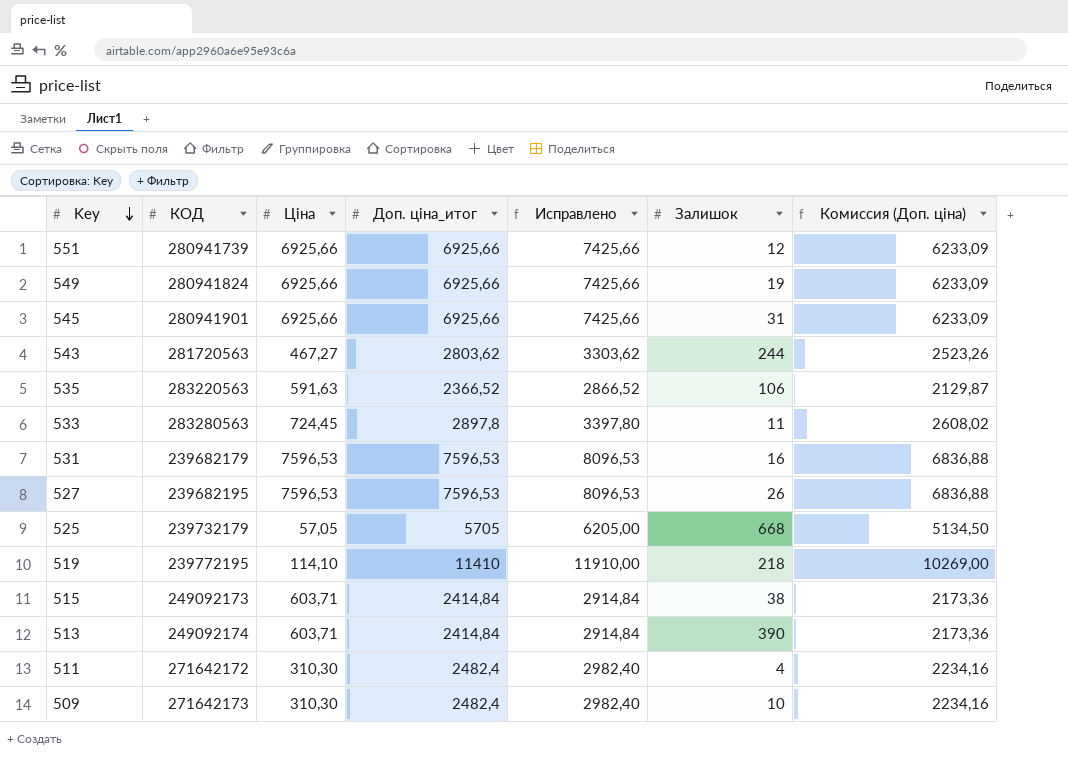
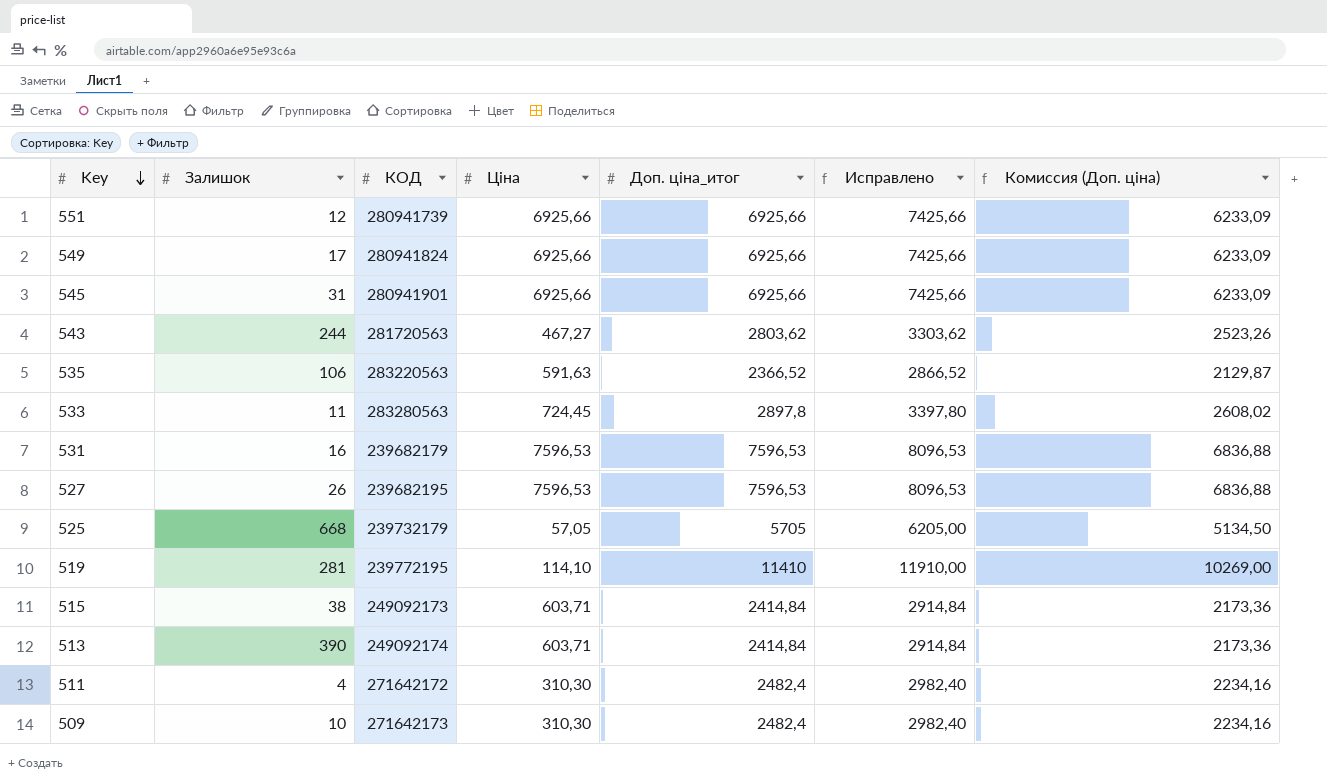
column Залишок | position: 6 -> 2
549 | Залишок: 19 -> 17
519 | Залишок: 218 -> 281

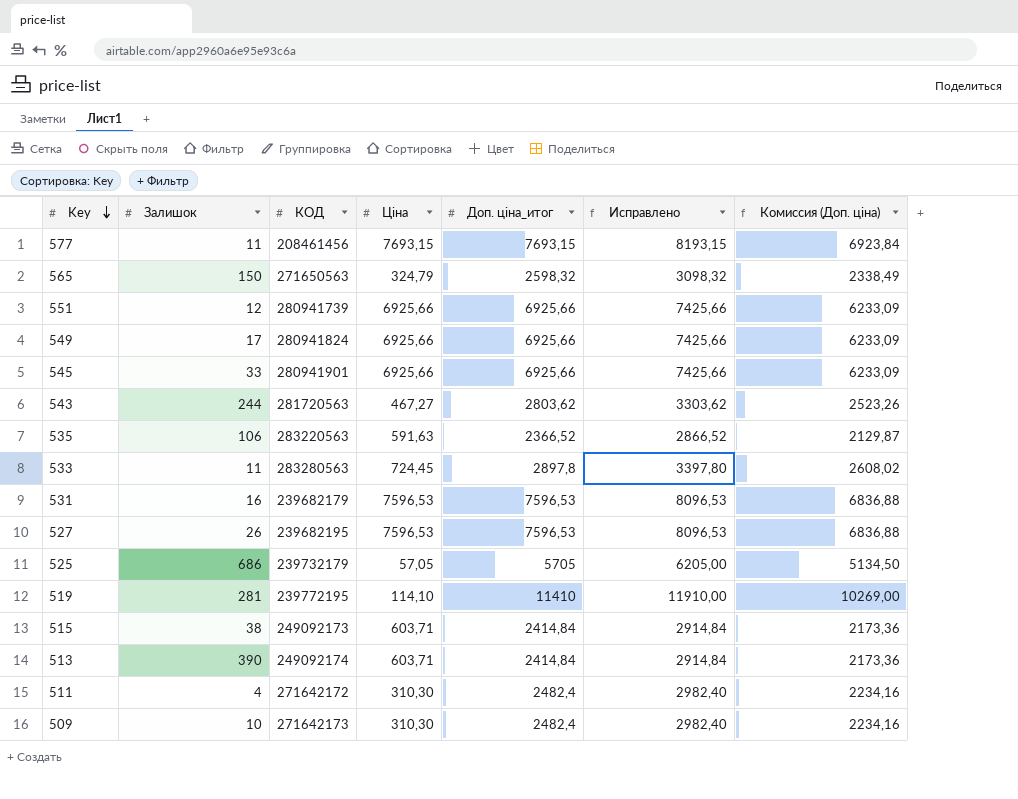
row 577: none -> 11 | 208461456 | 7693,15 | 7693,15 | 8193,15 | 6923,84
row 565: none -> 150 | 271650563 | 324,79 | 2598,32 | 3098,32 | 2338,49
545 | Залишок: 31 -> 33
525 | Залишок: 668 -> 686

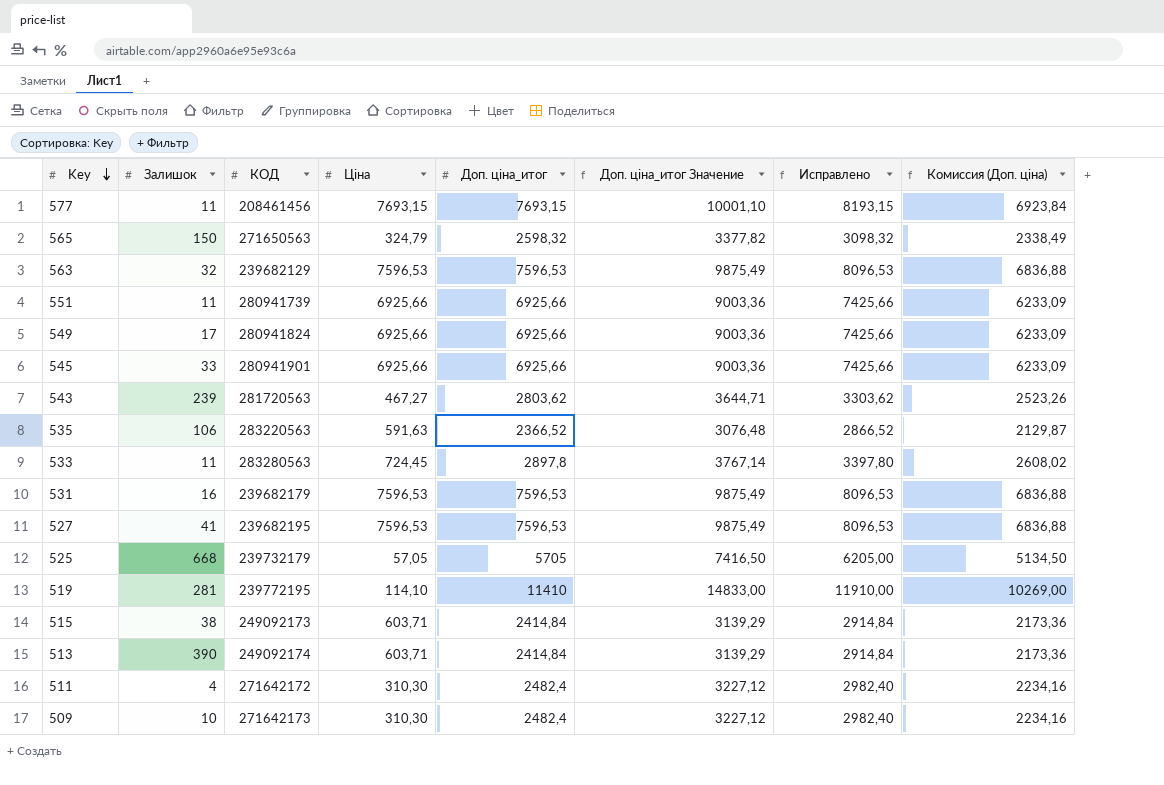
column Доп. ціна_итог Значение | formula: none -> [Доп. ціна_итог] * 1,3
row 563: none -> 32 | 239682129 | 7596,53 | 7596,53 | 9875,49 | 8096,53 | 6836,88
551 | Залишок: 12 -> 11
543 | Залишок: 244 -> 239
527 | Залишок: 26 -> 41
525 | Залишок: 686 -> 668

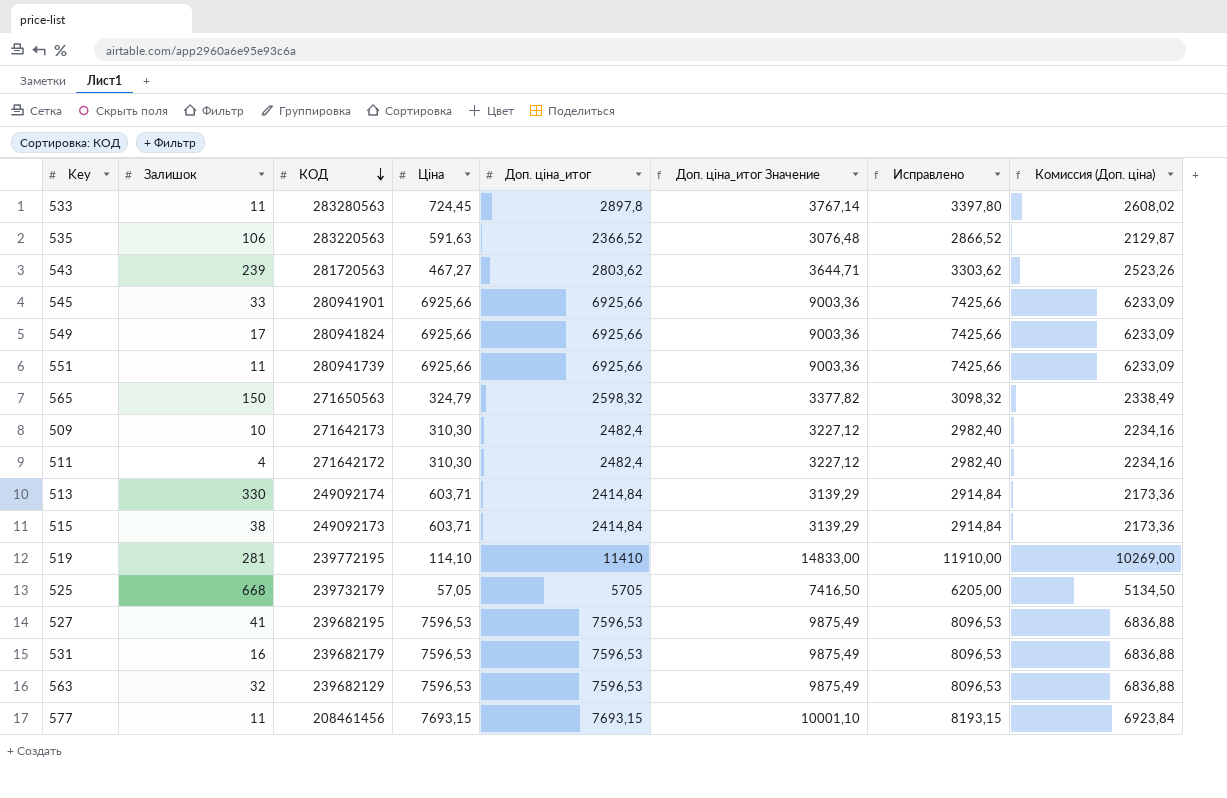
row order: Key descending -> КОД descending
513 | Залишок: 390 -> 330

